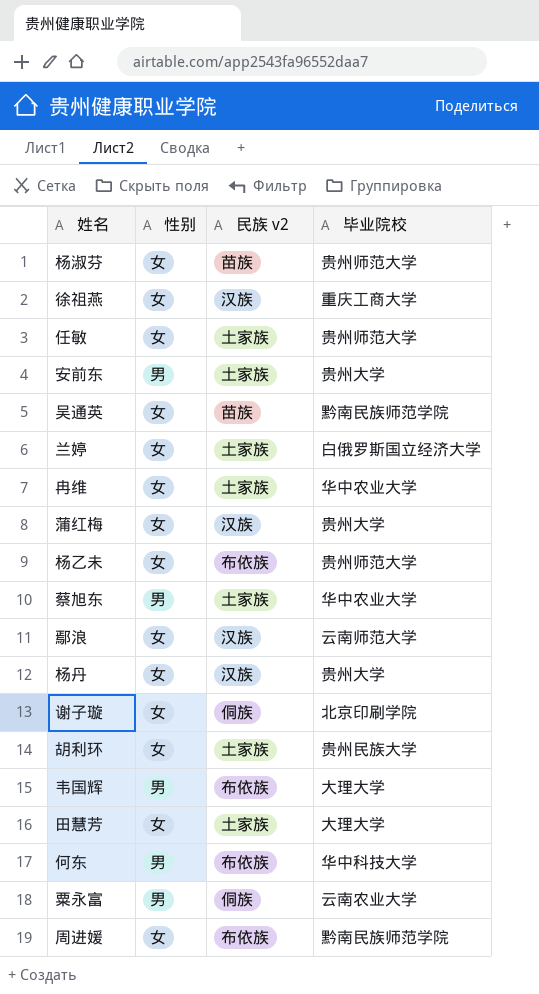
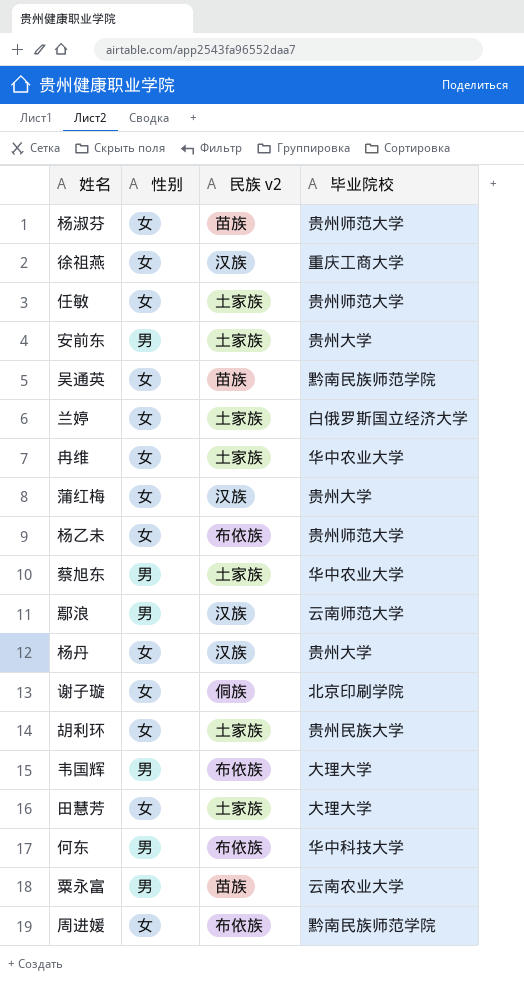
鄢浪 | 性别: 女 -> 男
粟永富 | 民族 v2: 侗族 -> 苗族

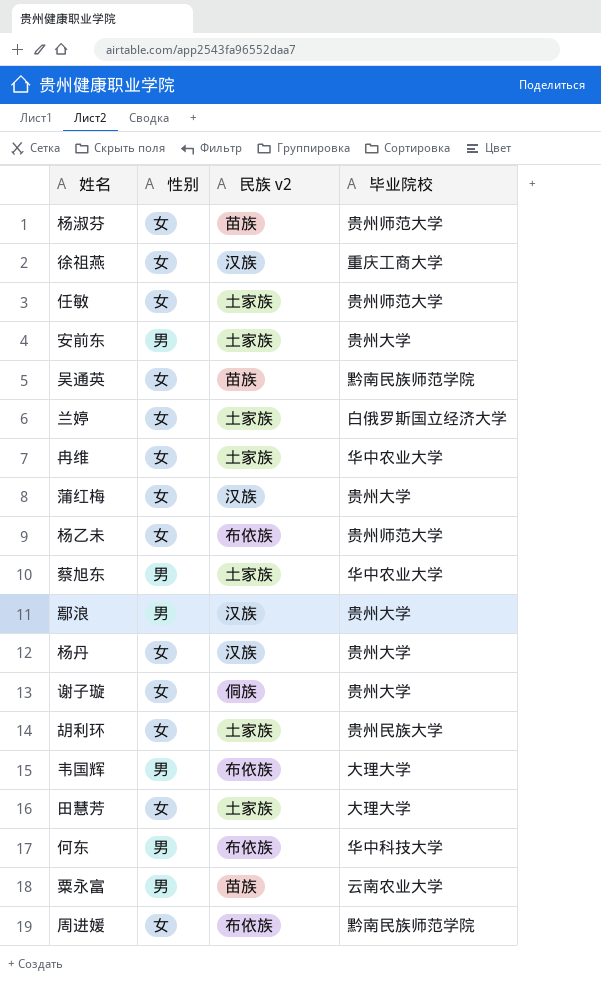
鄢浪 | 毕业院校: 云南师范大学 -> 贵州大学
谢子璇 | 毕业院校: 北京印刷学院 -> 贵州大学

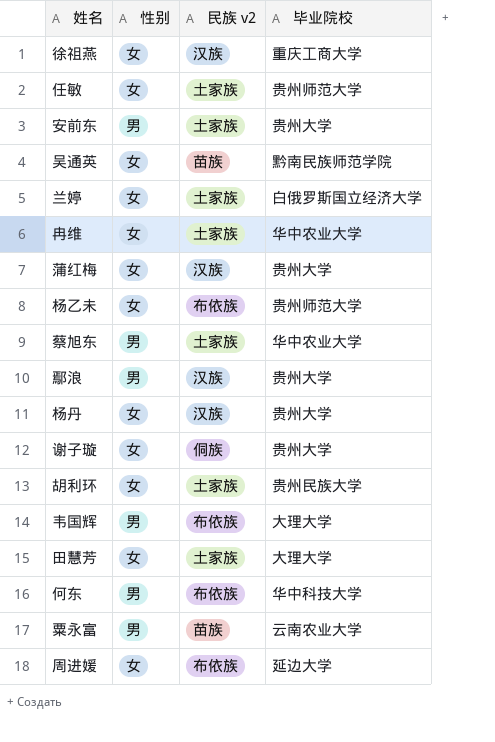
row 杨淑芬: 女 | 苗族 | 贵州师范大学 -> none
周进媛 | 毕业院校: 黔南民族师范学院 -> 延边大学

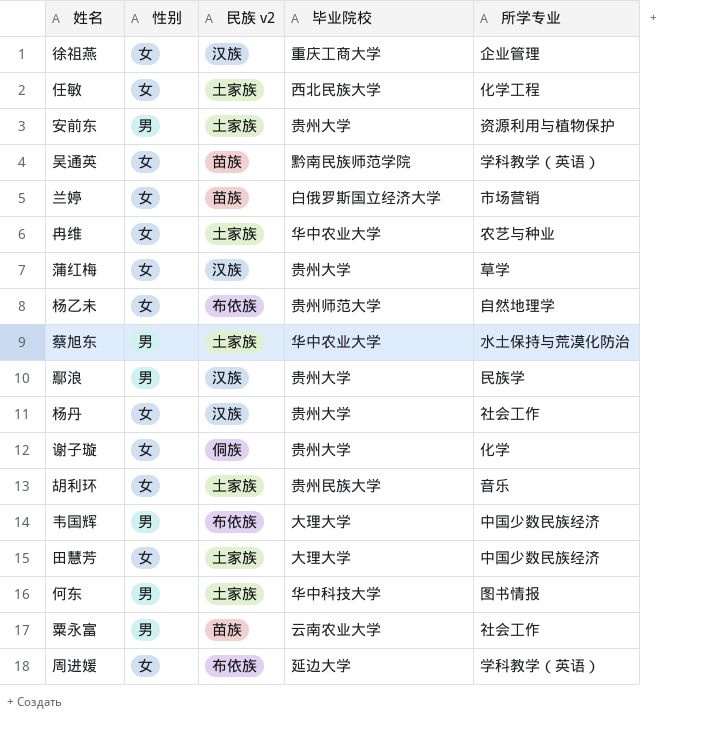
column 所学专业 | position: none -> 5
任敏 | 毕业院校: 贵州师范大学 -> 西北民族大学
兰婷 | 民族 v2: 土家族 -> 苗族
何东 | 民族 v2: 布依族 -> 土家族

